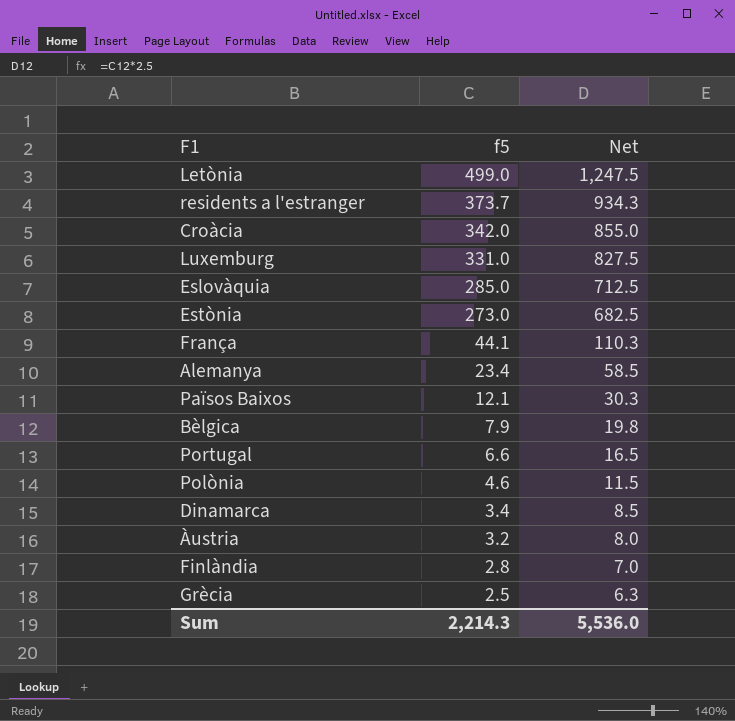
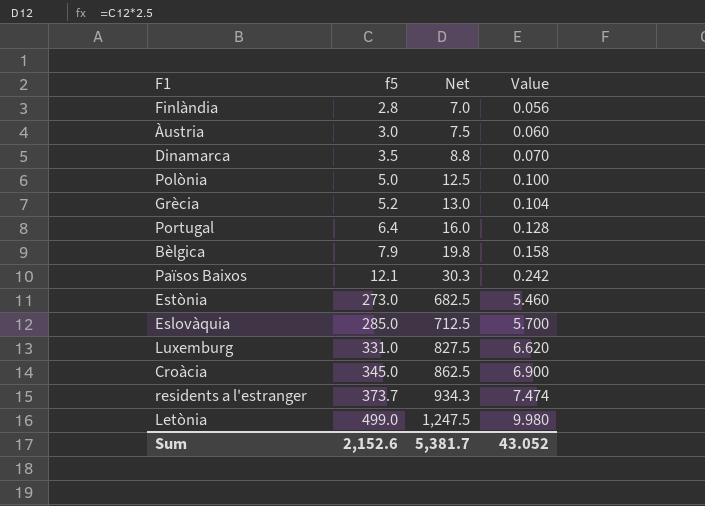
row order: f5 descending -> f5 ascending
column Value | formula: none -> [f5] * 0.02
row França: 44.1 | 110.3 -> none
row Alemanya: 23.4 | 58.5 -> none
Àustria | f5: 3.2 -> 3.0
Àustria | Net: 8.0 -> 7.5
Dinamarca | f5: 3.4 -> 3.5
Dinamarca | Net: 8.5 -> 8.8
Polònia | f5: 4.6 -> 5.0
Polònia | Net: 11.5 -> 12.5
Grècia | f5: 2.5 -> 5.2
Grècia | Net: 6.3 -> 13.0
Portugal | f5: 6.6 -> 6.4
Portugal | Net: 16.5 -> 16.0
Croàcia | f5: 342.0 -> 345.0
Croàcia | Net: 855.0 -> 862.5
Sum | f5: 2,214.3 -> 2,152.6
Sum | Net: 5,536.0 -> 5,381.7

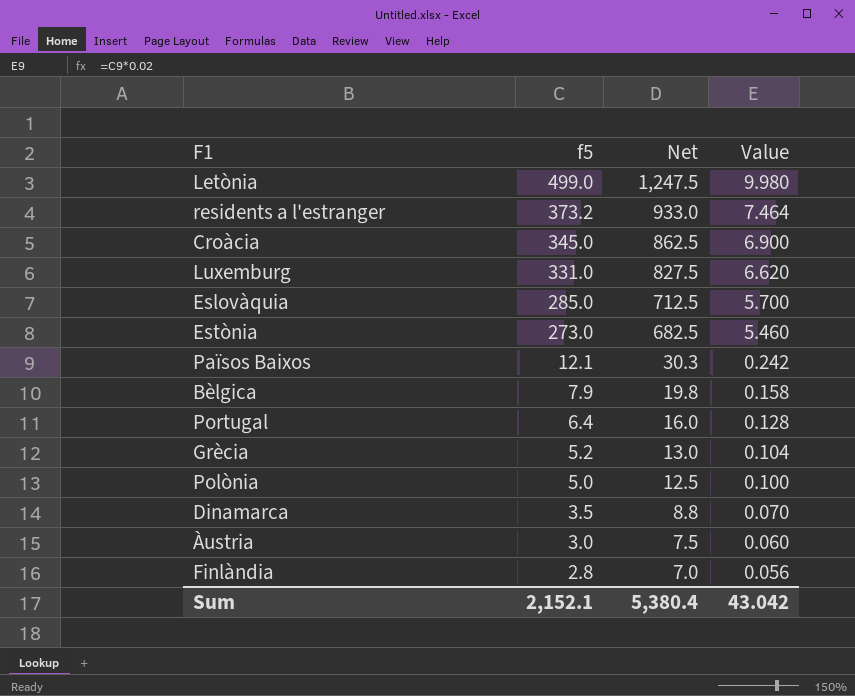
row order: f5 ascending -> f5 descending
residents a l'estranger | f5: 373.7 -> 373.2
residents a l'estranger | Net: 934.3 -> 933.0
residents a l'estranger | Value: 7.474 -> 7.464
Sum | f5: 2,152.6 -> 2,152.1
Sum | Net: 5,381.7 -> 5,380.4
Sum | Value: 43.052 -> 43.042

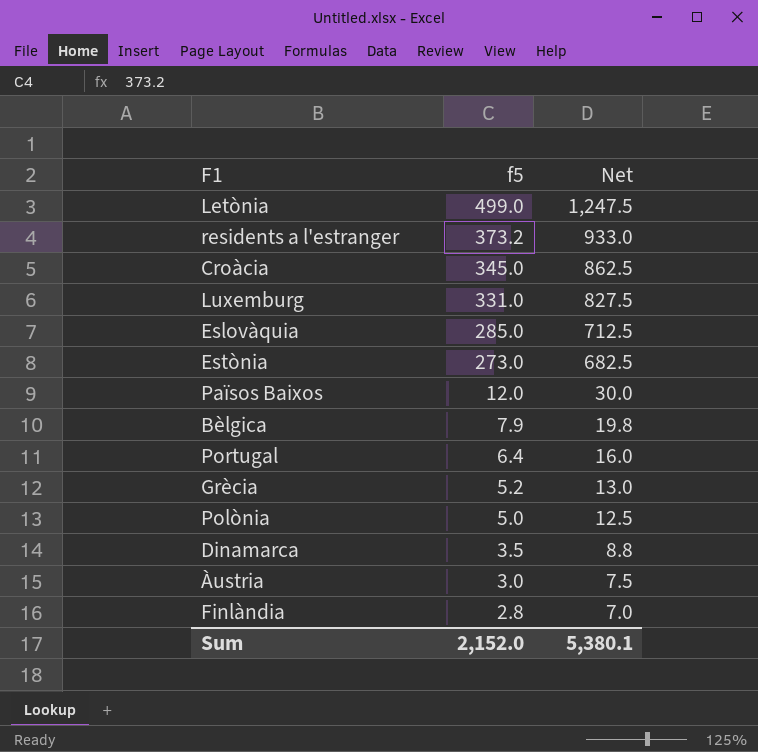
column Value | formula: [f5] * 0.02 -> none
Països Baixos | f5: 12.1 -> 12.0
Països Baixos | Net: 30.3 -> 30.0
Sum | f5: 2,152.1 -> 2,152.0
Sum | Net: 5,380.4 -> 5,380.1

